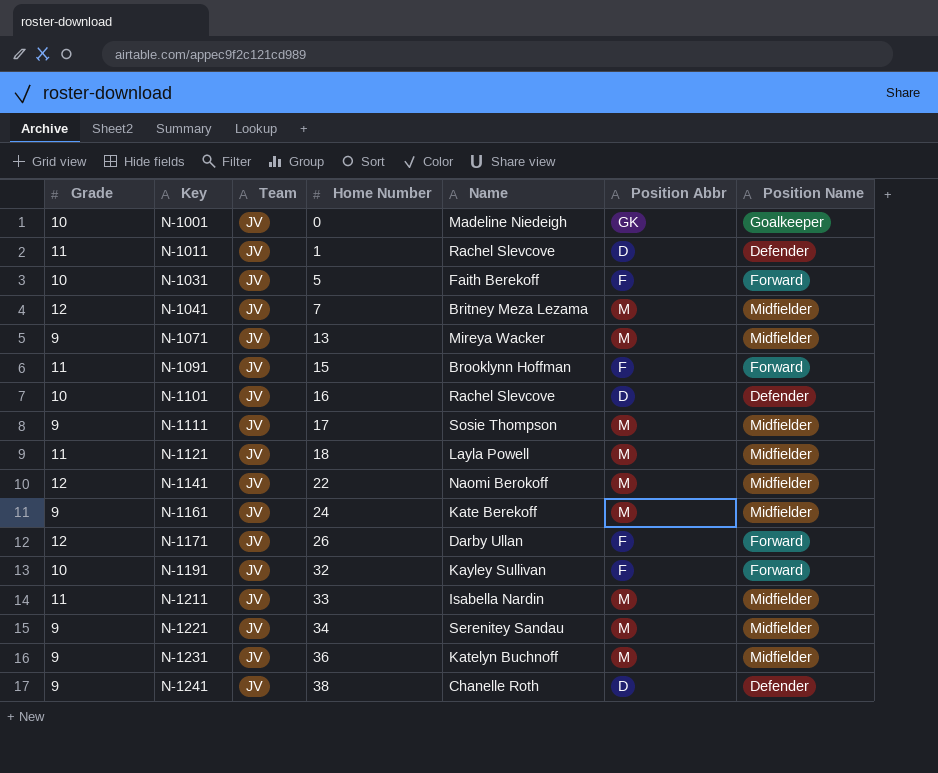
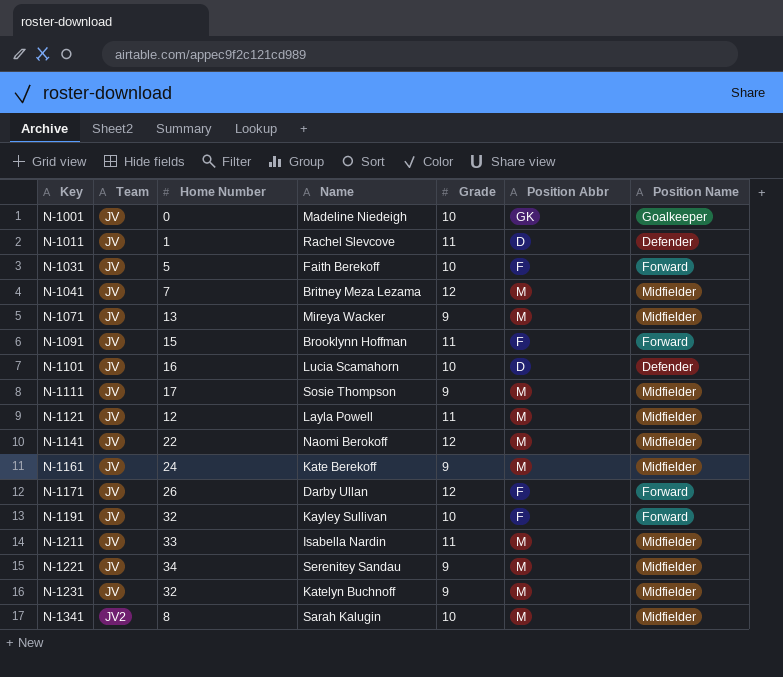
column Grade | position: 1 -> 5
row N-1241: 9 | JV | 38 | Chanelle Roth | D | Defender -> none
N-1101 | Name: Rachel Slevcove -> Lucia Scamahorn
N-1121 | Home Number: 18 -> 12
N-1231 | Home Number: 36 -> 32
row N-1341: none -> JV2 | 8 | Sarah Kalugin | 10 | M | Midfielder

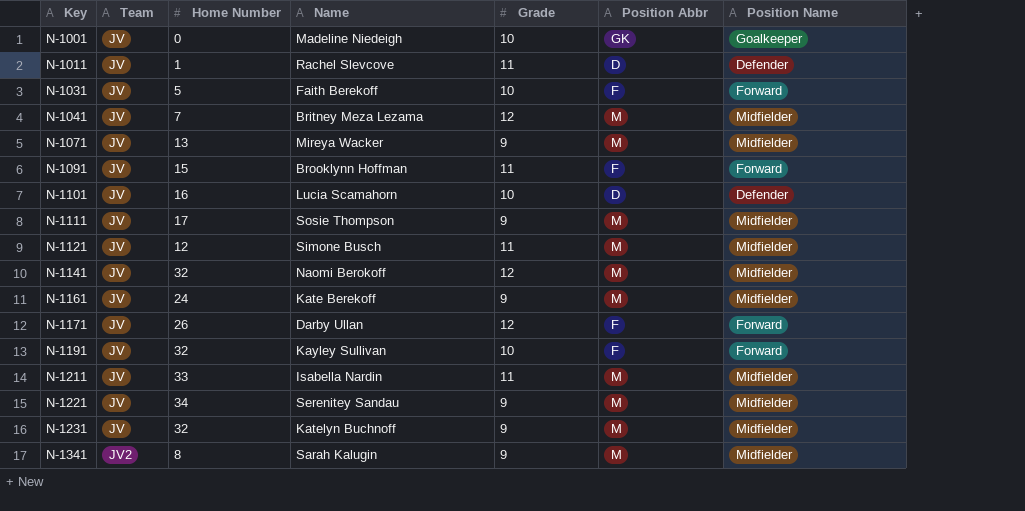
N-1121 | Name: Layla Powell -> Simone Busch
N-1141 | Home Number: 22 -> 32
N-1341 | Grade: 10 -> 9

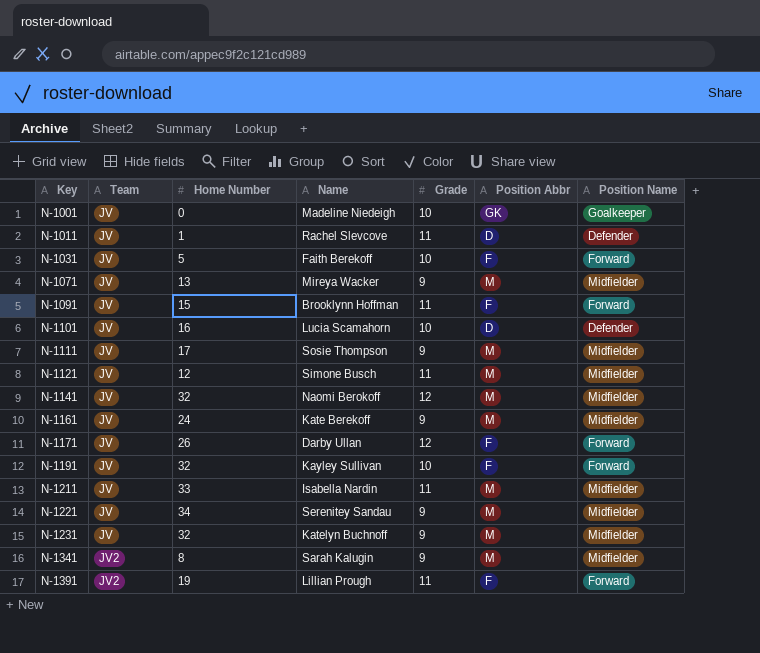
row N-1041: JV | 7 | Britney Meza Lezama | 12 | M | Midfielder -> none
row N-1391: none -> JV2 | 19 | Lillian Prough | 11 | F | Forward

